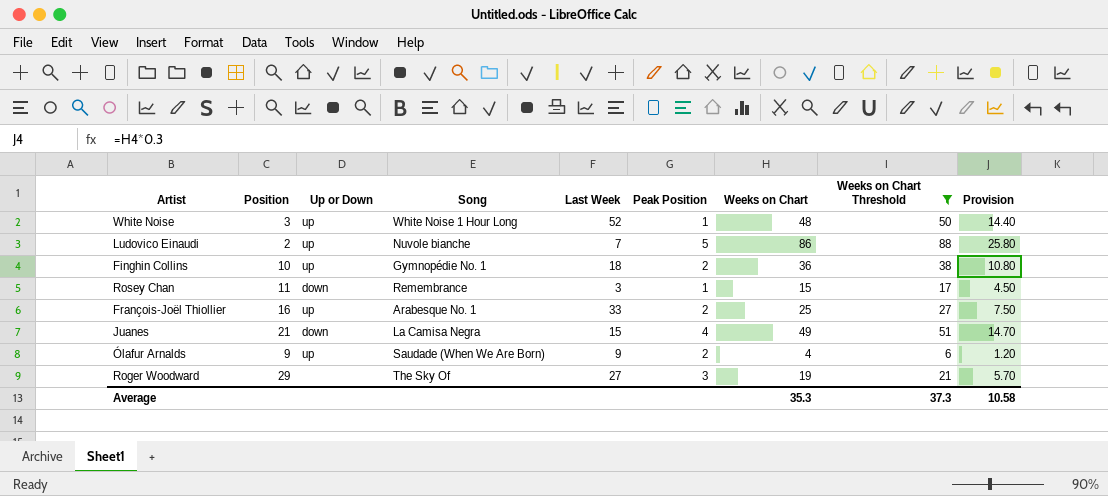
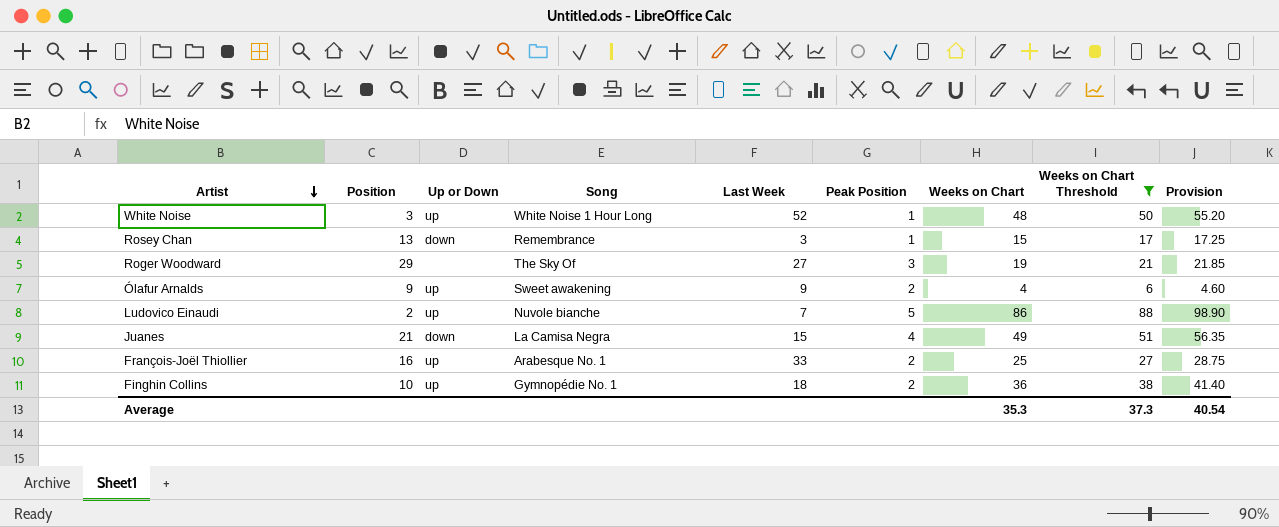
row order: none -> Artist descending
column Provision | formula: [Weeks on Chart] * 0.3 -> [Weeks on Chart] * 1.15
Rosey Chan | Position: 11 -> 13
Ólafur Arnalds | Song: Saudade (When We Are Born) -> Sweet awakening
Average | Provision: 10.58 -> 40.54

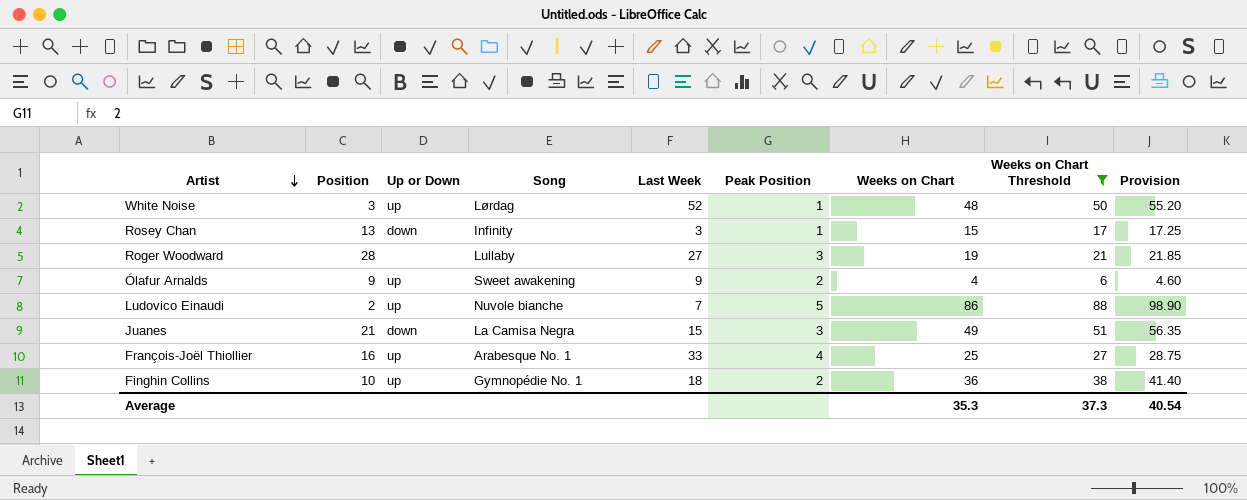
White Noise | Song: White Noise 1 Hour Long -> Lørdag
Rosey Chan | Song: Remembrance -> Infinity
Roger Woodward | Position: 29 -> 28
Roger Woodward | Song: The Sky Of -> Lullaby
Juanes | Peak Position: 4 -> 3
François-Joël Thiollier | Peak Position: 2 -> 4

